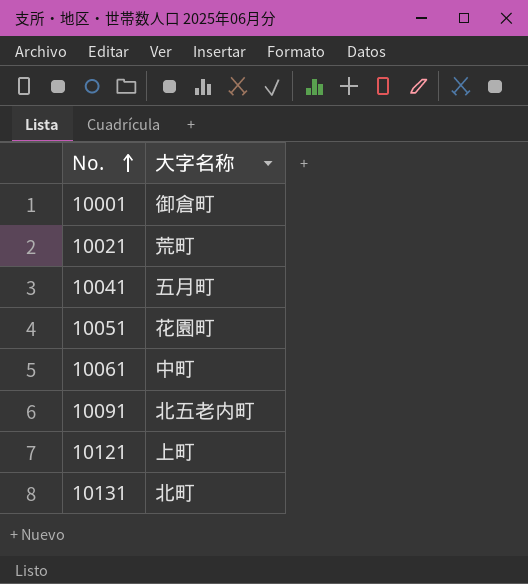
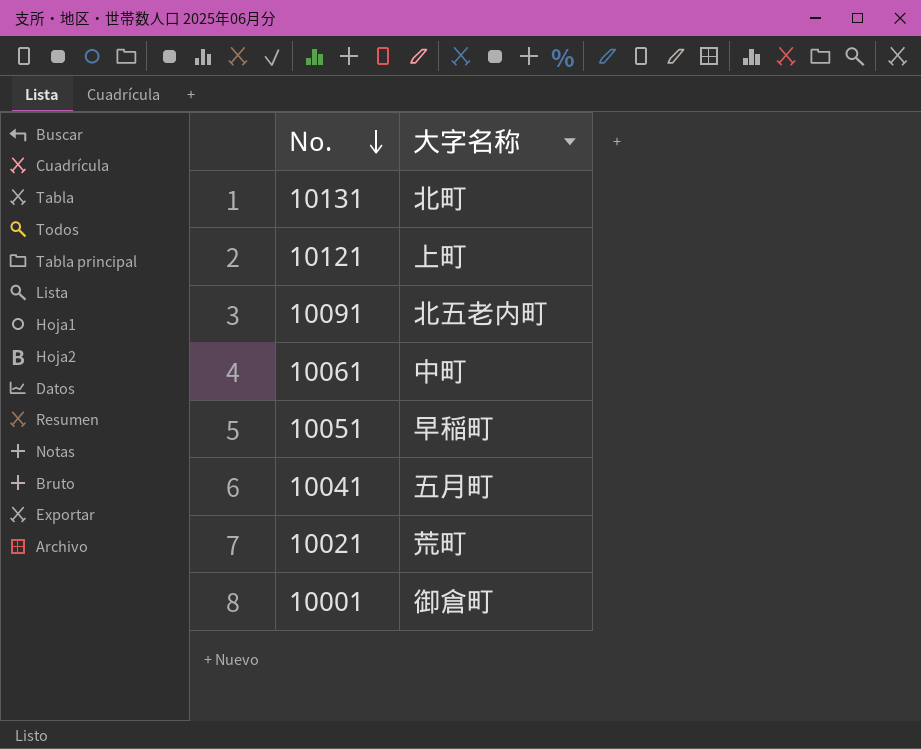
row order: No. ascending -> No. descending
10051 | 大字名称: 花園町 -> 早稲町

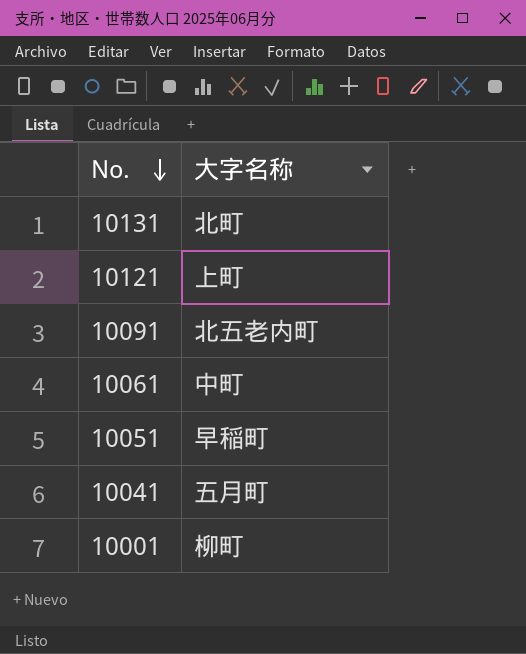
row 10021: 荒町 -> none
10001 | 大字名称: 御倉町 -> 柳町

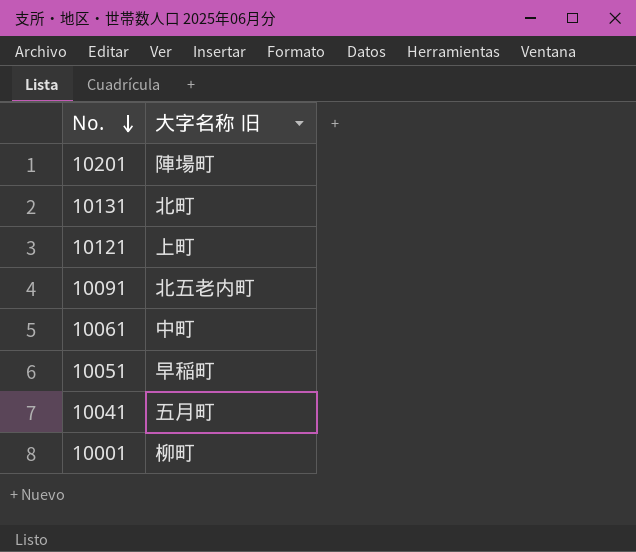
column name: 大字名称 -> 大字名称 旧
row 10201: none -> 陣場町

